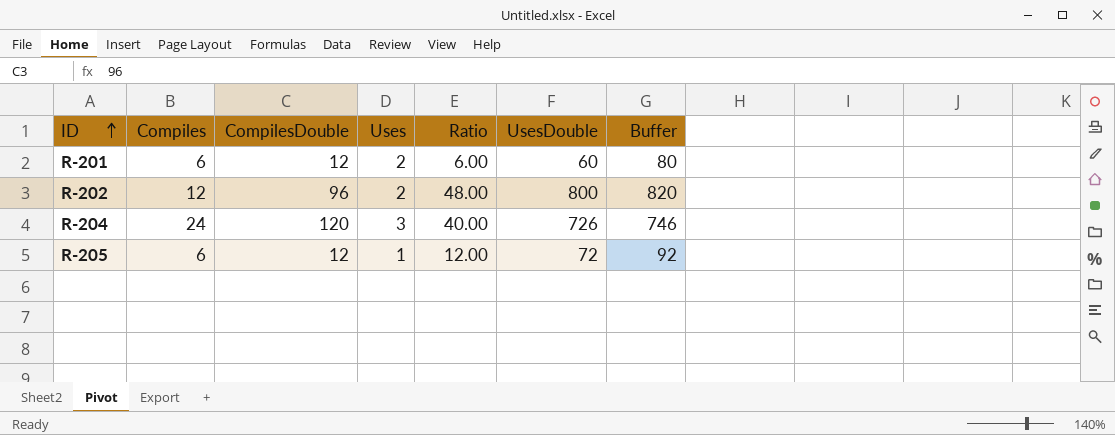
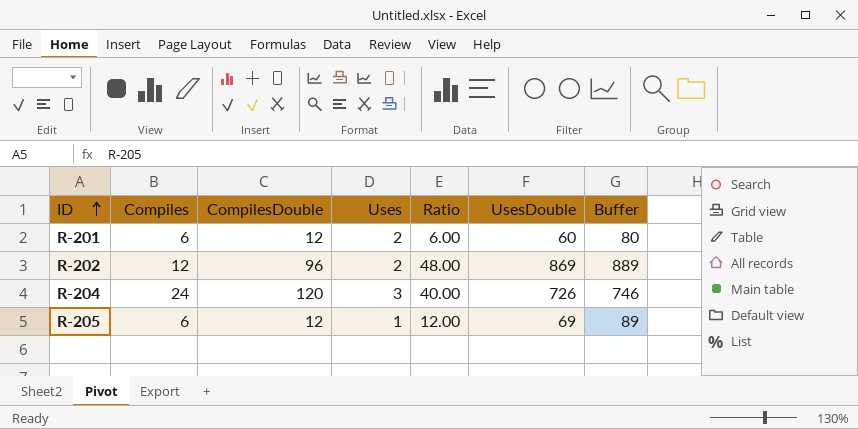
R-202 | UsesDouble: 800 -> 869
R-202 | Buffer: 820 -> 889
R-205 | UsesDouble: 72 -> 69
R-205 | Buffer: 92 -> 89

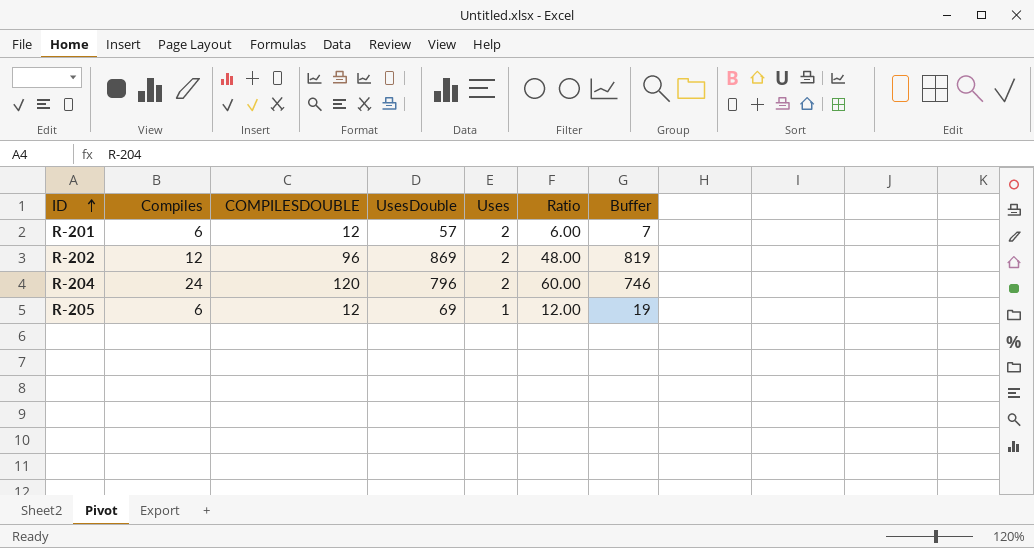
column name: CompilesDouble -> COMPILESDOUBLE
column UsesDouble | position: 6 -> 4
column Buffer | formula: [UsesDouble] + 20 -> [UsesDouble] - 50
R-201 | UsesDouble: 60 -> 57
R-204 | UsesDouble: 726 -> 796
R-204 | Uses: 3 -> 2
R-204 | Ratio: 40.00 -> 60.00

